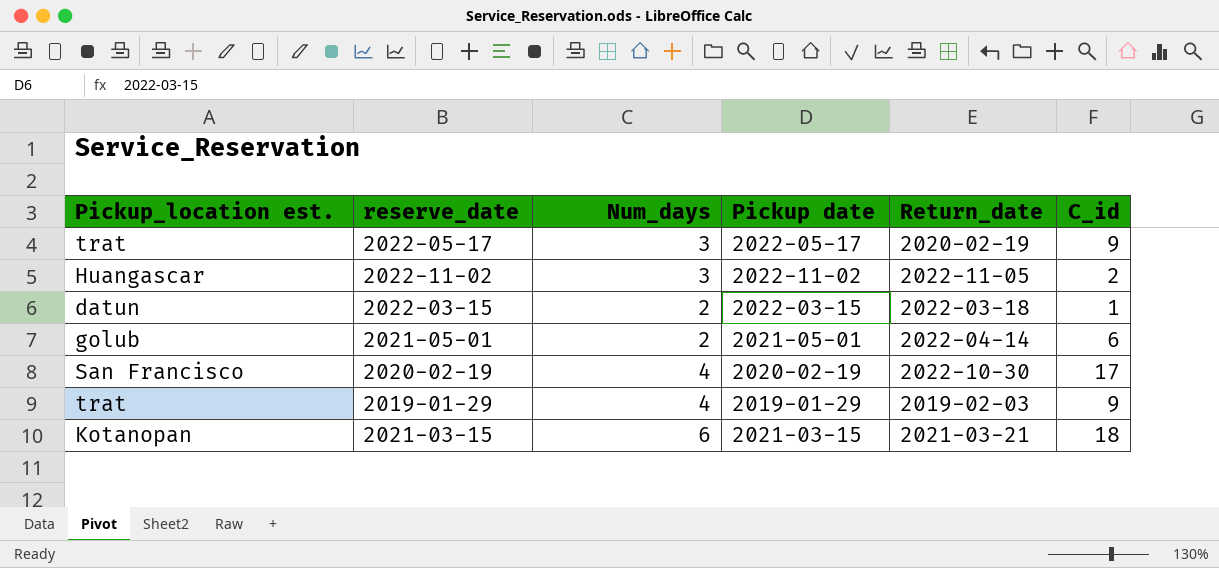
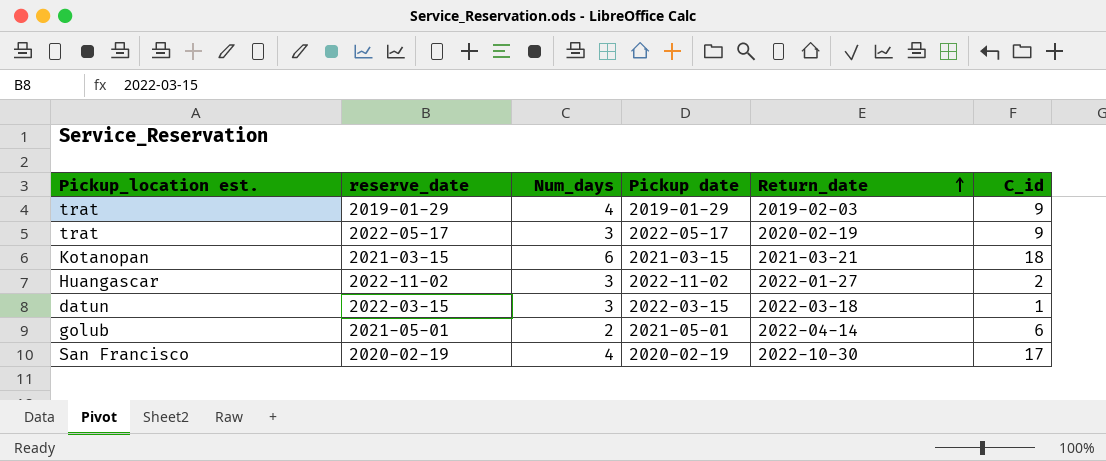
row order: none -> Return_date ascending
2022-11-02 | Return_date: 2022-11-05 -> 2022-01-27
2022-03-15 | Num_days: 2 -> 3

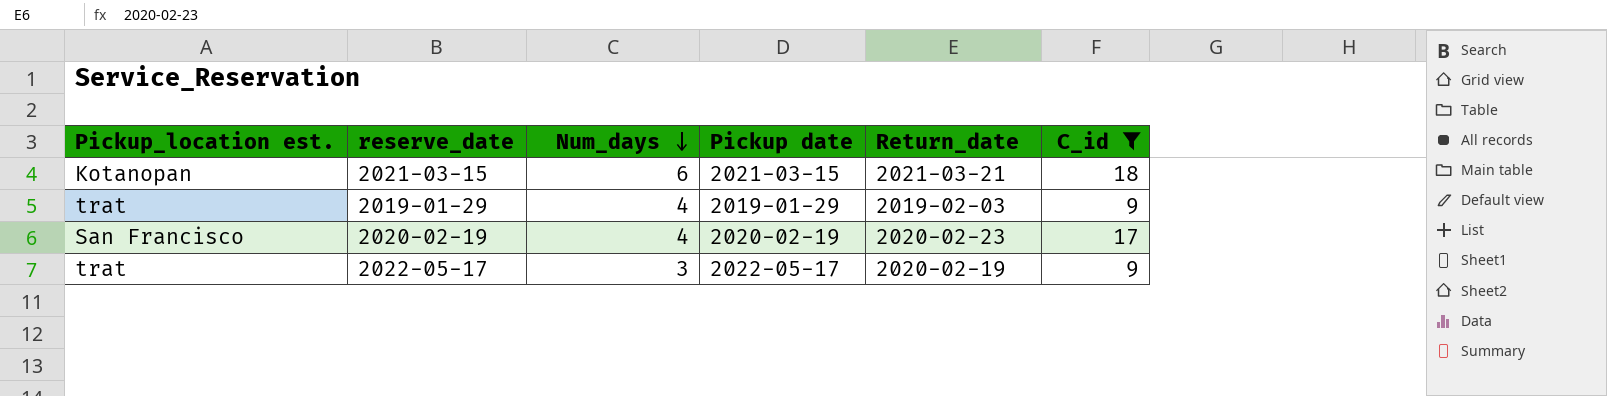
filter: none -> C_id >= 9
row order: Return_date ascending -> Num_days descending
2020-02-19 | Return_date: 2022-10-30 -> 2020-02-23

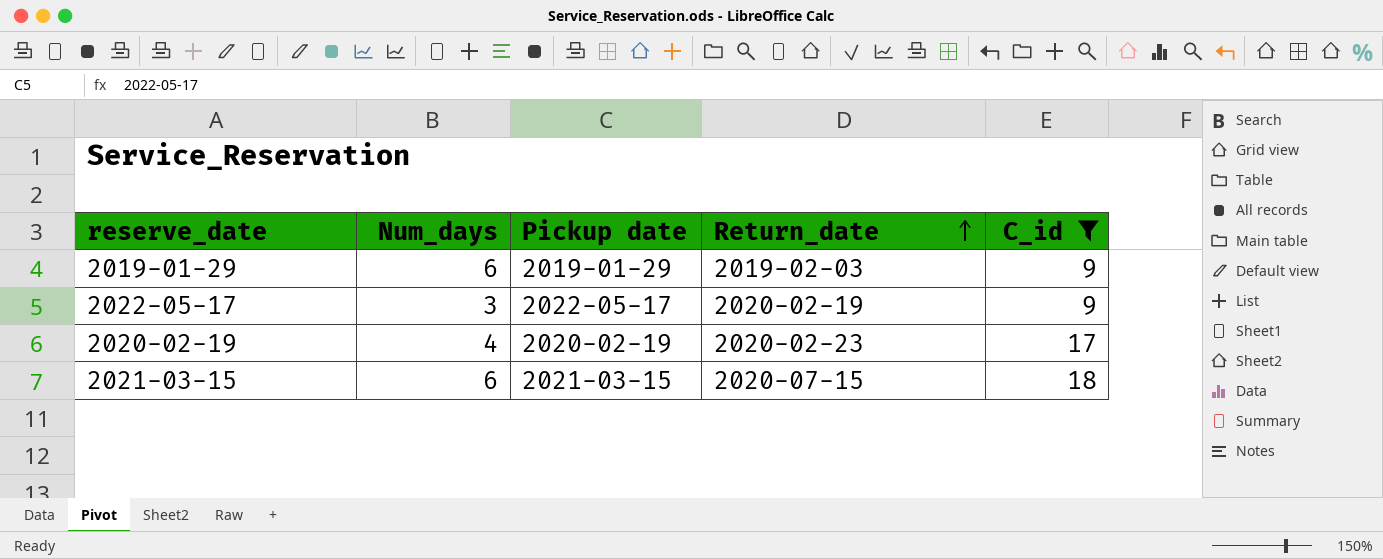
row order: Num_days descending -> Return_date ascending
column Pickup_location est. | position: 1 -> none
2019-01-29 | Num_days: 4 -> 6
2021-03-15 | Return_date: 2021-03-21 -> 2020-07-15

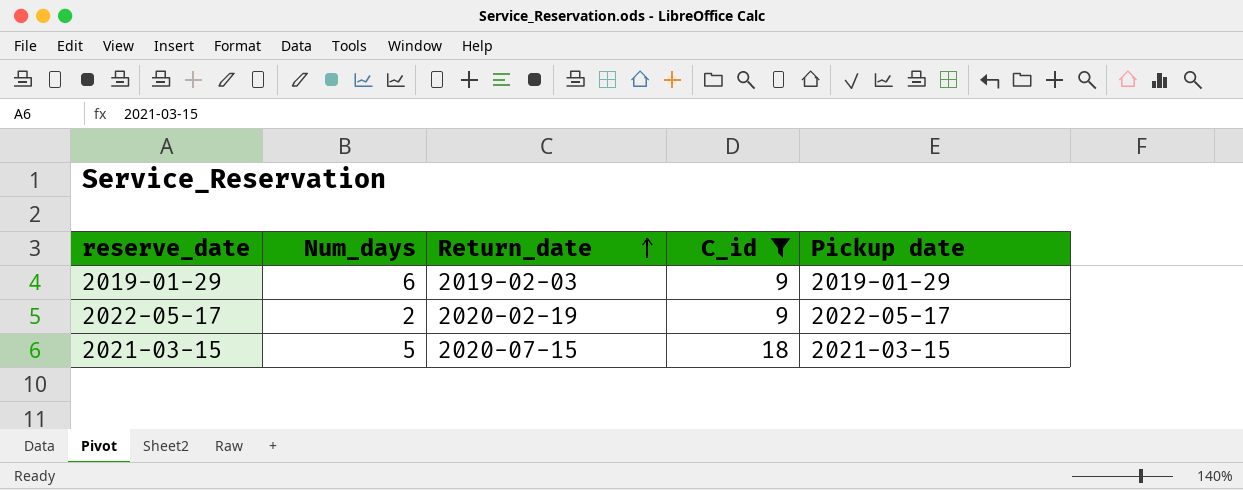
column Pickup date | position: 3 -> 5
row 2020-02-19: 4 | 2020-02-19 | 2020-02-23 | 17 -> none
2022-05-17 | Num_days: 3 -> 2
2021-03-15 | Num_days: 6 -> 5

